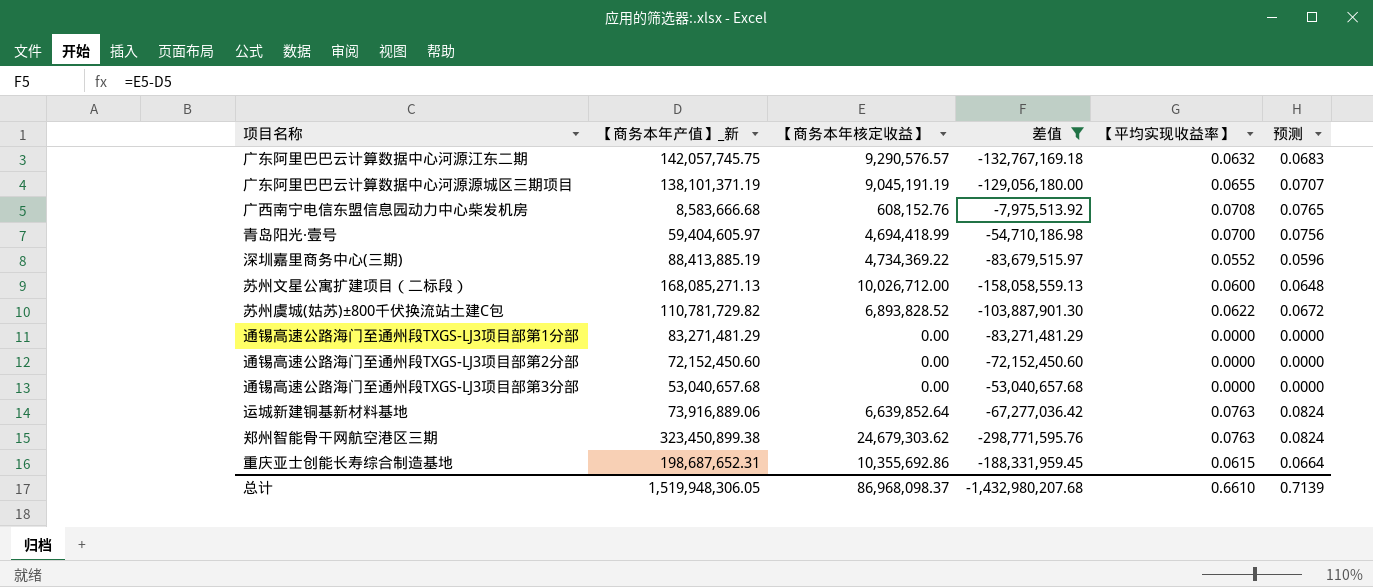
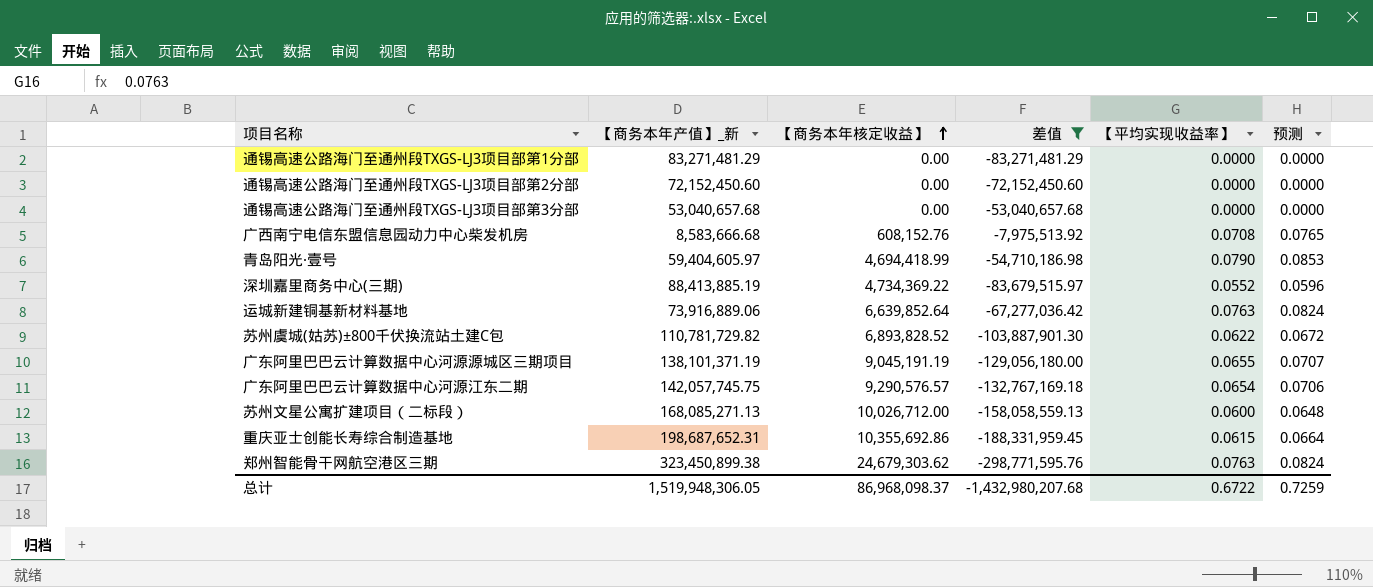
row order: none -> 【商务本年核定收益】 ascending
青岛阳光·壹号 | 【平均实现收益率】: 0.0700 -> 0.0790
青岛阳光·壹号 | 预测: 0.0756 -> 0.0853
广东阿里巴巴云计算数据中心河源江东二期 | 【平均实现收益率】: 0.0632 -> 0.0654
广东阿里巴巴云计算数据中心河源江东二期 | 预测: 0.0683 -> 0.0706
总计 | 【平均实现收益率】: 0.6610 -> 0.6722
总计 | 预测: 0.7139 -> 0.7259

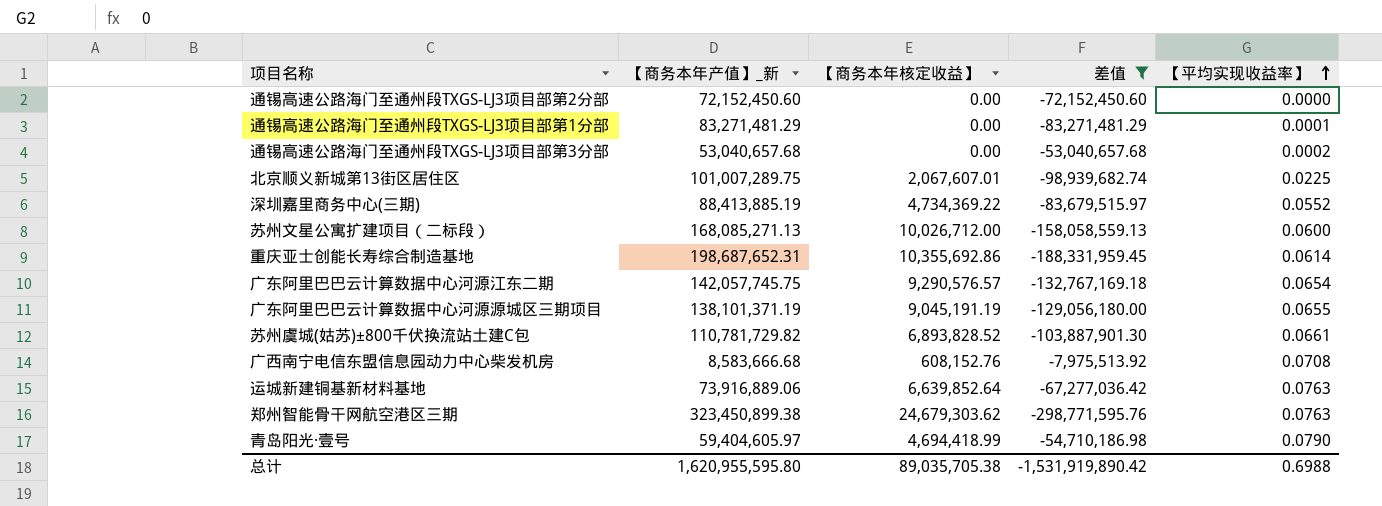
row order: 【商务本年核定收益】 ascending -> 【平均实现收益率】 ascending
column 预测 | formula: [【平均实现收益率】] * 1.08 -> none
通锡高速公路海门至通州段TXGS-LJ3项目部第1分部 | 【平均实现收益率】: 0.0000 -> 0.0001
通锡高速公路海门至通州段TXGS-LJ3项目部第3分部 | 【平均实现收益率】: 0.0000 -> 0.0002
row 北京顺义新城第13街区居住区: none -> 101,007,289.75 | 2,067,607.01 | -98,939,682.74 | 0.0225
重庆亚士创能长寿综合制造基地 | 【平均实现收益率】: 0.0615 -> 0.0614
苏州虞城(姑苏)±800千伏换流站土建C包 | 【平均实现收益率】: 0.0622 -> 0.0661
总计 | 【商务本年产值】_新: 1,519,948,306.05 -> 1,620,955,595.80
总计 | 【商务本年核定收益】: 86,968,098.37 -> 89,035,705.38
总计 | 差值: -1,432,980,207.68 -> -1,531,919,890.42
总计 | 【平均实现收益率】: 0.6722 -> 0.6988

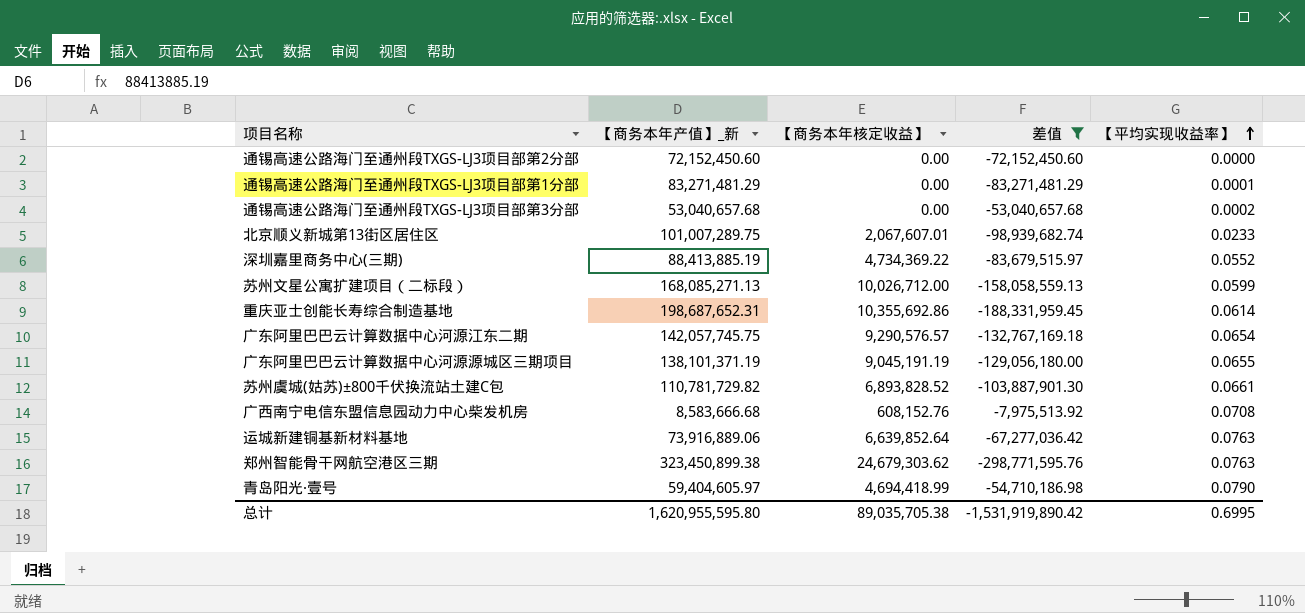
北京顺义新城第13街区居住区 | 【平均实现收益率】: 0.0225 -> 0.0233
苏州文星公寓扩建项目（二标段） | 【平均实现收益率】: 0.0600 -> 0.0599
总计 | 【平均实现收益率】: 0.6988 -> 0.6995

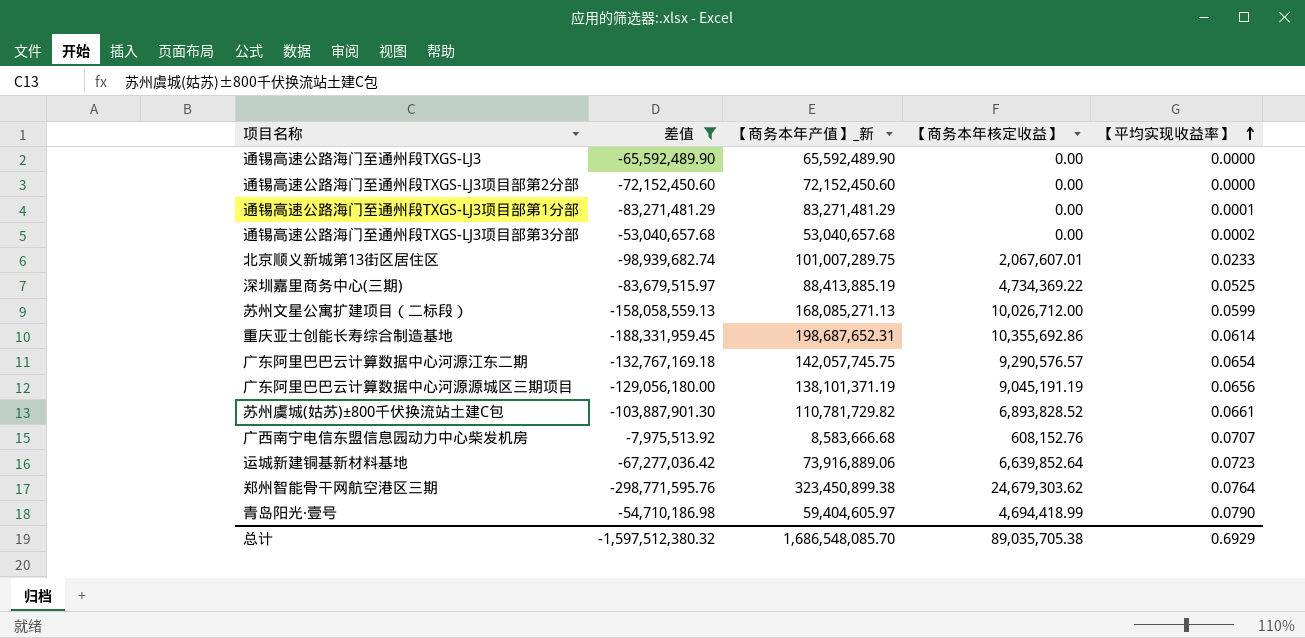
column 差值 | position: 4 -> 2
row 通锡高速公路海门至通州段TXGS-LJ3: none -> -65,592,489.90 | 65,592,489.90 | 0.00 | 0.0000
深圳嘉里商务中心(三期) | 【平均实现收益率】: 0.0552 -> 0.0525
广东阿里巴巴云计算数据中心河源源城区三期项目 | 【平均实现收益率】: 0.0655 -> 0.0656
广西南宁电信东盟信息园动力中心柴发机房 | 【平均实现收益率】: 0.0708 -> 0.0707
运城新建铜基新材料基地 | 【平均实现收益率】: 0.0763 -> 0.0723
郑州智能骨干网航空港区三期 | 【平均实现收益率】: 0.0763 -> 0.0764
总计 | 差值: -1,531,919,890.42 -> -1,597,512,380.32
总计 | 【商务本年产值】_新: 1,620,955,595.80 -> 1,686,548,085.70
总计 | 【平均实现收益率】: 0.6995 -> 0.6929

